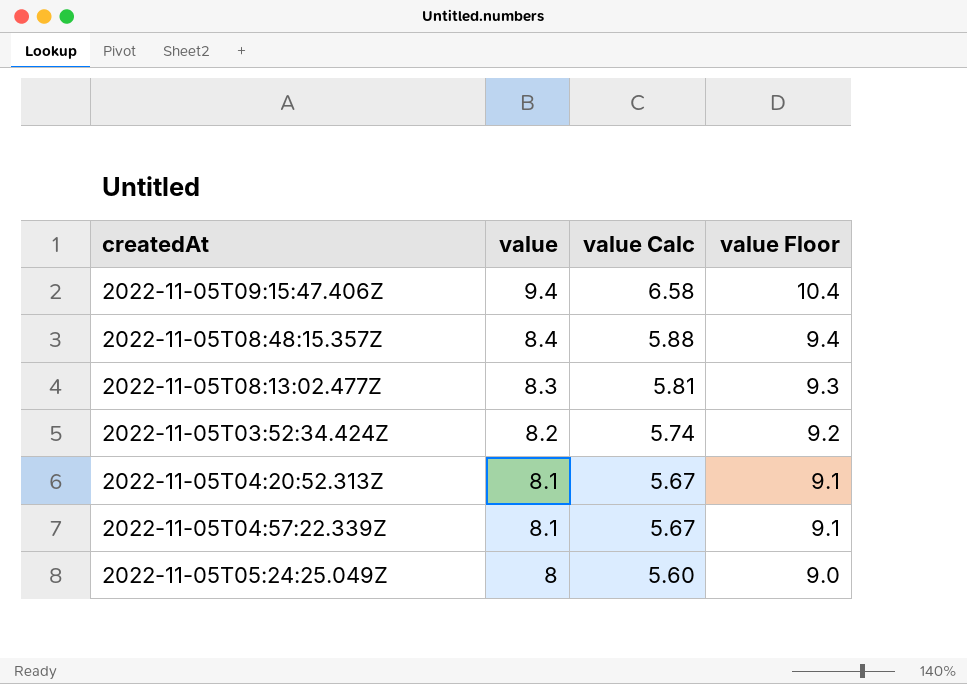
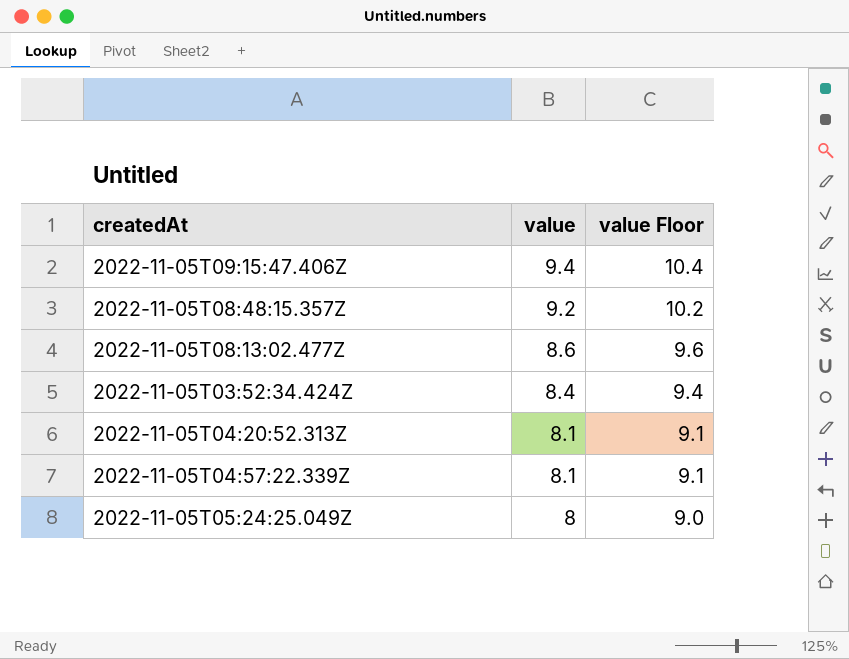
column value Calc | formula: [value] * 0.7 -> none
2022-11-05T08:48:15.357Z | value: 8.4 -> 9.2
2022-11-05T08:48:15.357Z | value Floor: 9.4 -> 10.2
2022-11-05T08:13:02.477Z | value: 8.3 -> 8.6
2022-11-05T08:13:02.477Z | value Floor: 9.3 -> 9.6
2022-11-05T03:52:34.424Z | value: 8.2 -> 8.4
2022-11-05T03:52:34.424Z | value Floor: 9.2 -> 9.4

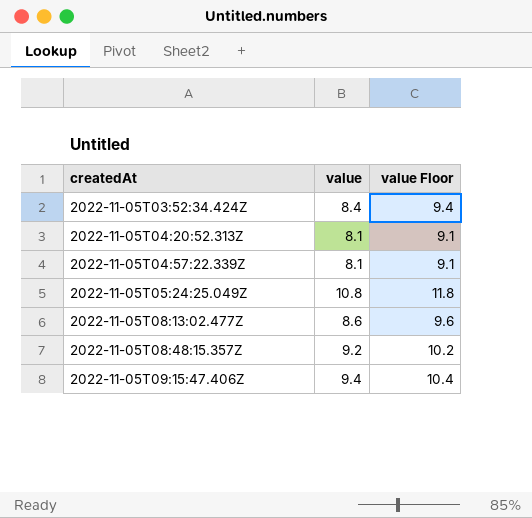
row order: value descending -> createdAt ascending
2022-11-05T05:24:25.049Z | value: 8 -> 10.8
2022-11-05T05:24:25.049Z | value Floor: 9.0 -> 11.8

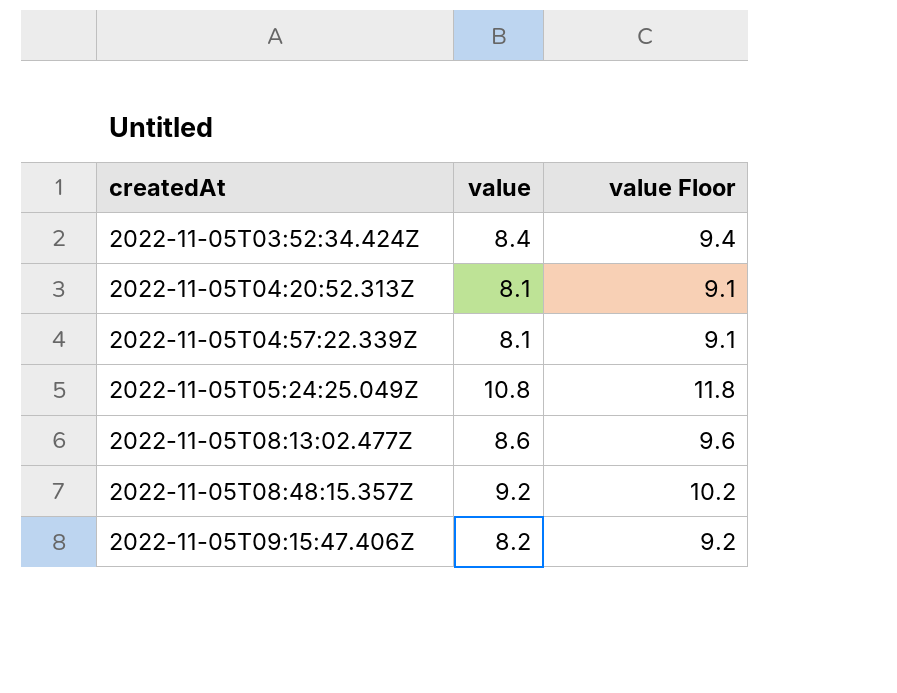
2022-11-05T09:15:47.406Z | value: 9.4 -> 8.2
2022-11-05T09:15:47.406Z | value Floor: 10.4 -> 9.2

